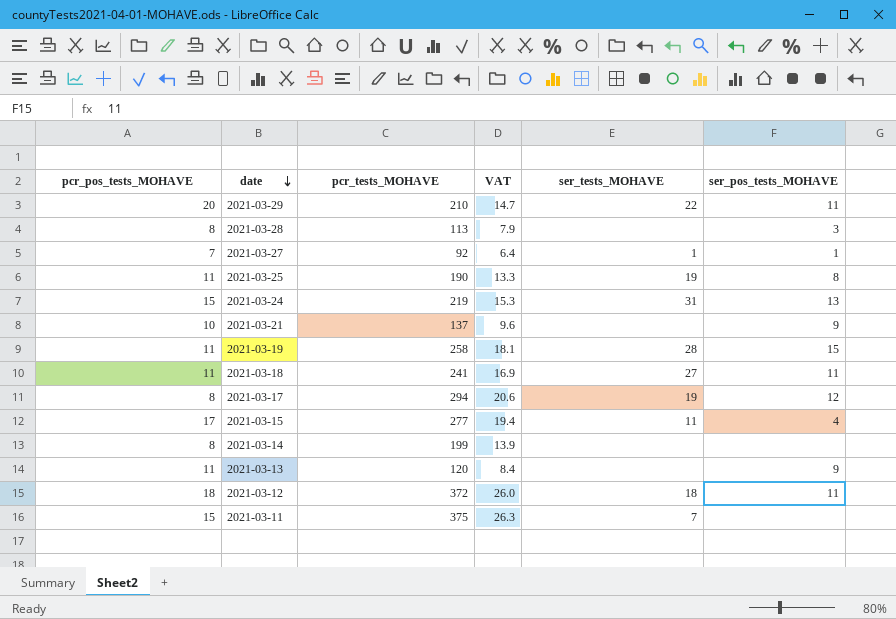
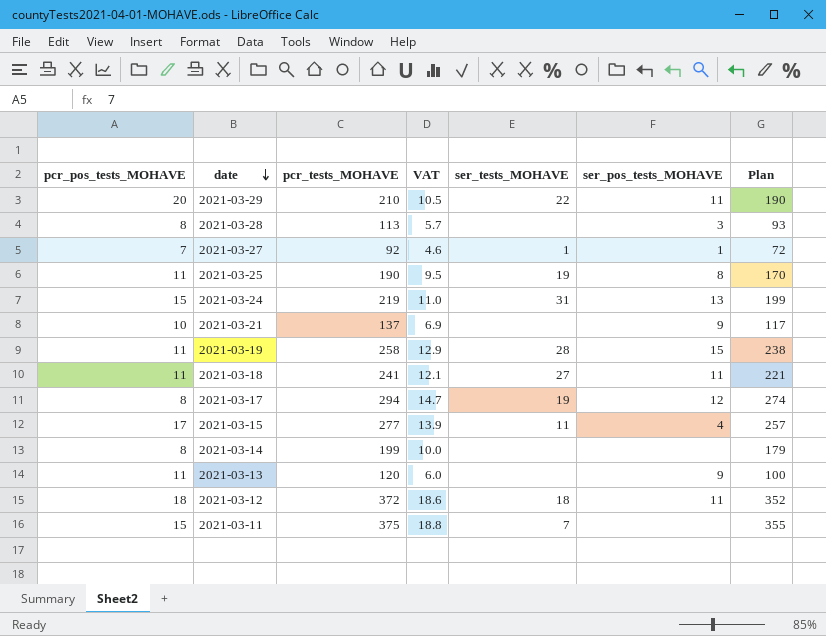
column VAT | formula: [pcr_tests_MOHAVE] * 0.07 -> [pcr_tests_MOHAVE] * 0.05
column Plan | formula: none -> [pcr_tests_MOHAVE] - 20

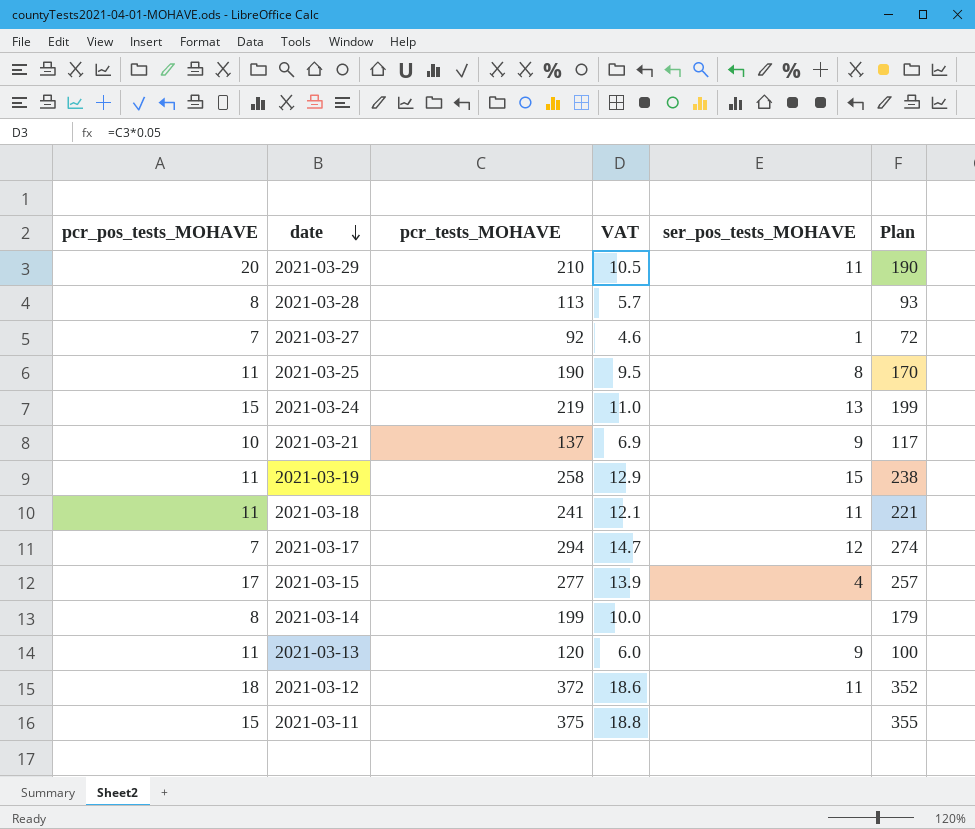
column ser_tests_MOHAVE | position: 5 -> none
2021-03-28 | ser_pos_tests_MOHAVE: 3 -> none
2021-03-17 | pcr_pos_tests_MOHAVE: 8 -> 7

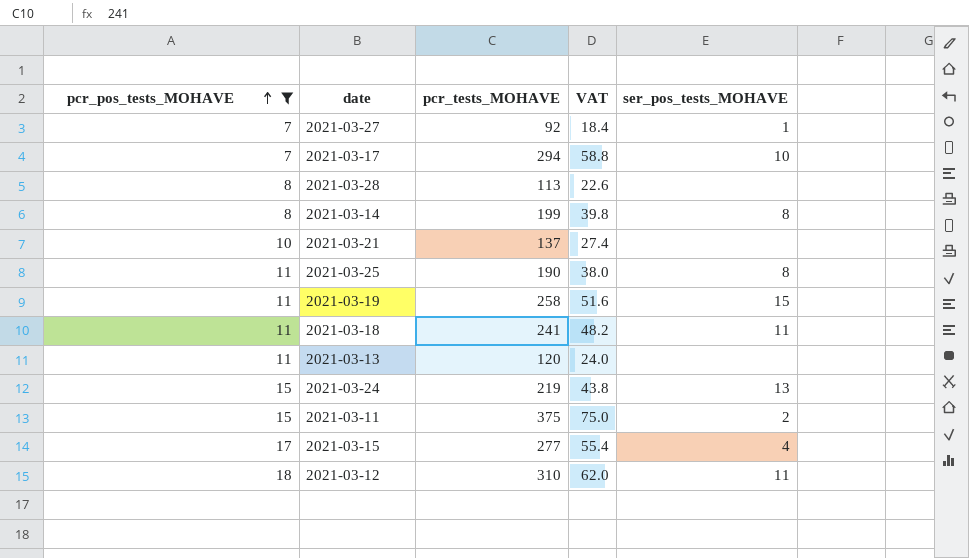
filter: none -> pcr_pos_tests_MOHAVE != 20
row order: date descending -> pcr_pos_tests_MOHAVE ascending
column Plan | formula: [pcr_tests_MOHAVE] - 20 -> none
column VAT | formula: [pcr_tests_MOHAVE] * 0.05 -> [pcr_tests_MOHAVE] * 0.2
2021-03-17 | ser_pos_tests_MOHAVE: 12 -> 10
2021-03-14 | ser_pos_tests_MOHAVE: none -> 8
2021-03-21 | ser_pos_tests_MOHAVE: 9 -> none
2021-03-13 | ser_pos_tests_MOHAVE: 9 -> none
2021-03-11 | ser_pos_tests_MOHAVE: none -> 2
2021-03-12 | pcr_tests_MOHAVE: 372 -> 310

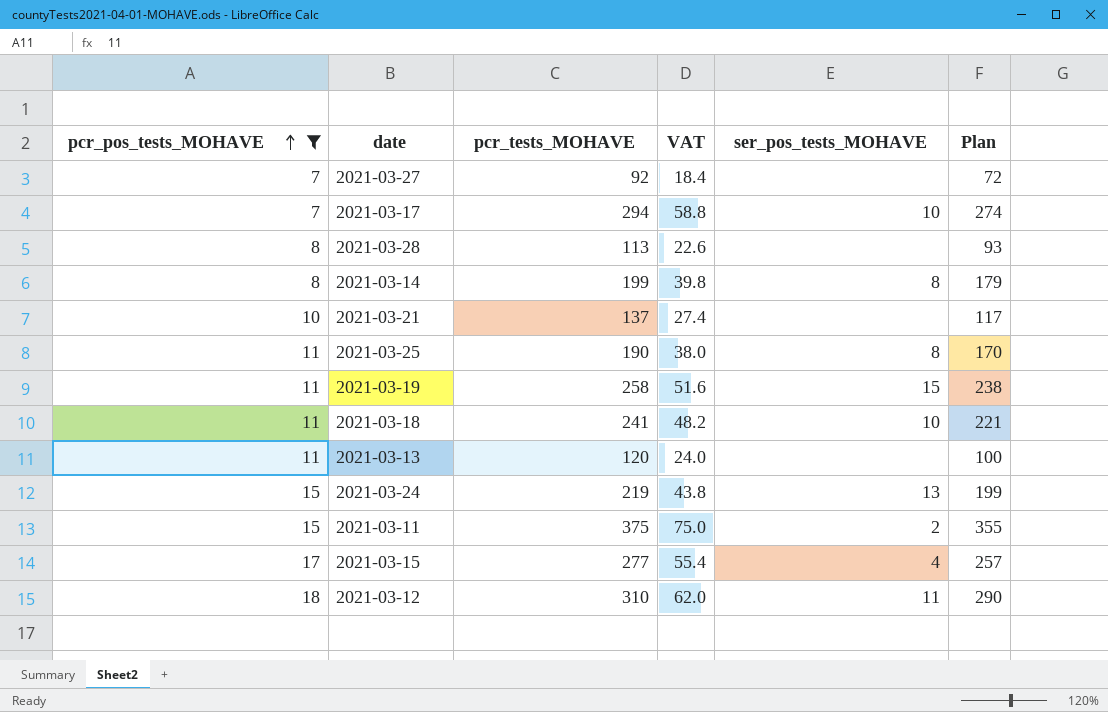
column Plan | formula: none -> [pcr_tests_MOHAVE] - 20
2021-03-27 | ser_pos_tests_MOHAVE: 1 -> none
2021-03-18 | ser_pos_tests_MOHAVE: 11 -> 10

